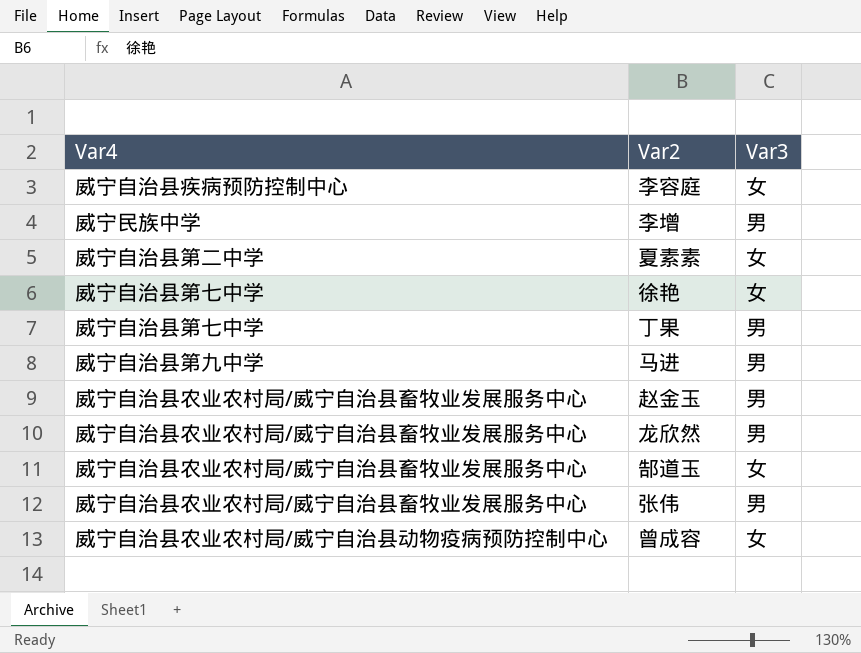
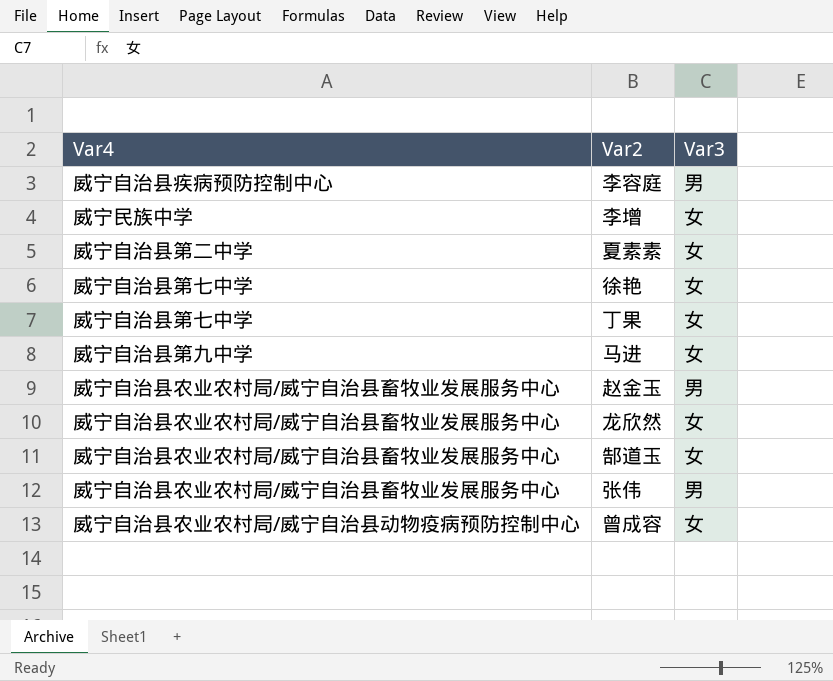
李容庭 | Var3: 女 -> 男
李增 | Var3: 男 -> 女
丁果 | Var3: 男 -> 女
马进 | Var3: 男 -> 女
龙欣然 | Var3: 男 -> 女

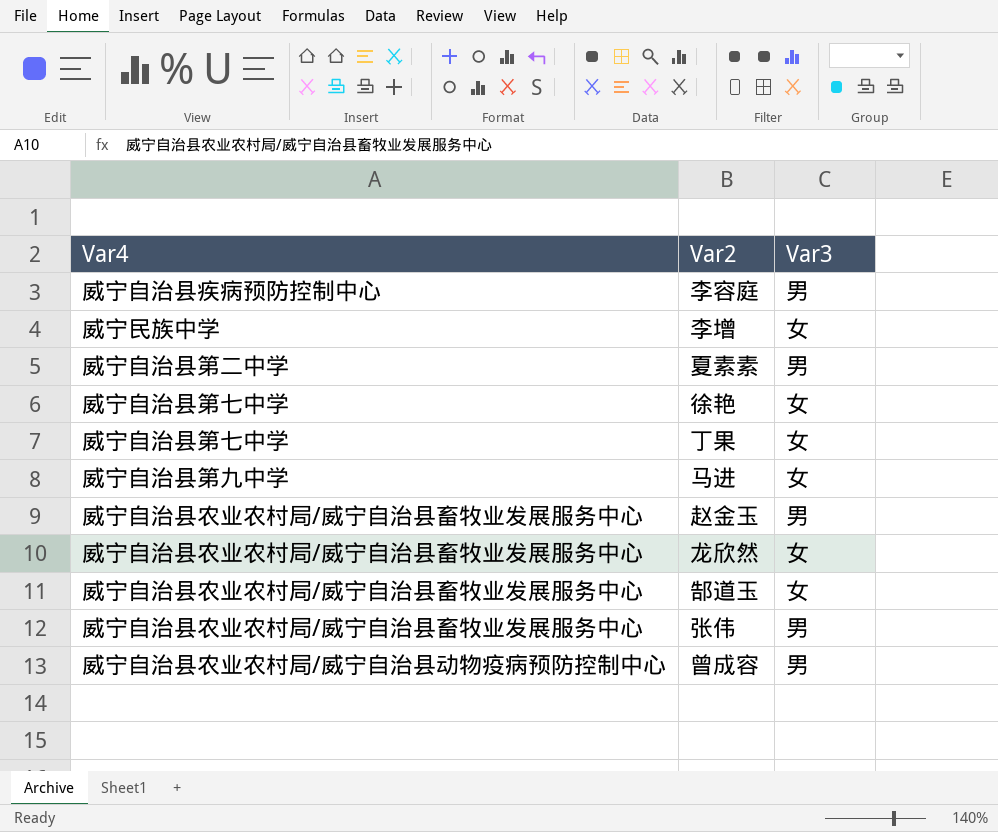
夏素素 | Var3: 女 -> 男
曾成容 | Var3: 女 -> 男

